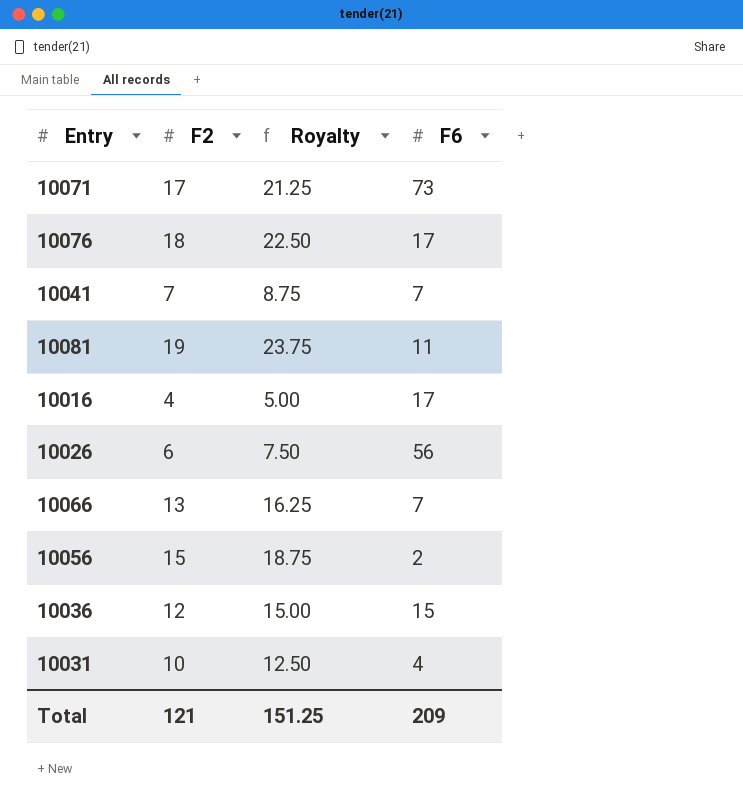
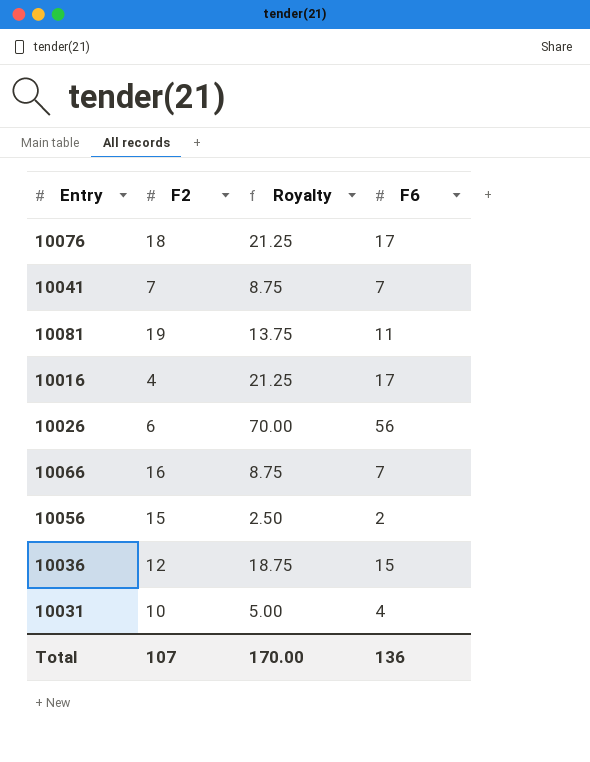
column Royalty | formula: [F2] * 1.25 -> [F6] * 1.25
row 10071: 17 | 21.25 | 73 -> none
10066 | F2: 13 -> 16
Total | F2: 121 -> 107
Total | Royalty: 151.25 -> 170.00
Total | F6: 209 -> 136

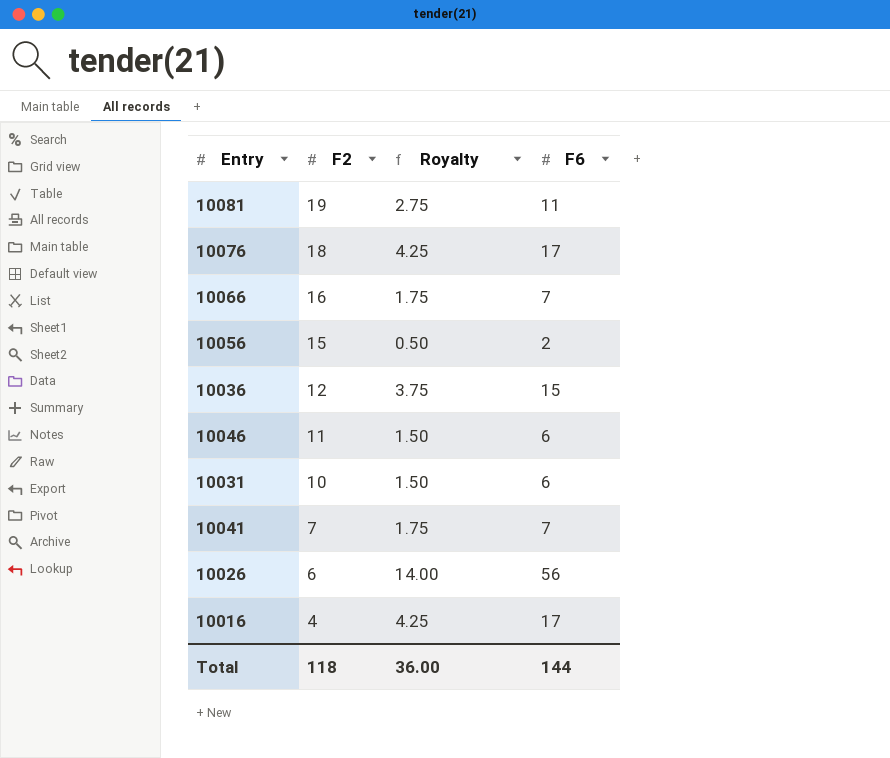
row order: none -> F2 descending
column Royalty | formula: [F6] * 1.25 -> [F6] * 0.25
row 10046: none -> 11 | 1.50 | 6
10031 | F6: 4 -> 6
Total | F2: 107 -> 118
Total | Royalty: 170.00 -> 36.00
Total | F6: 136 -> 144

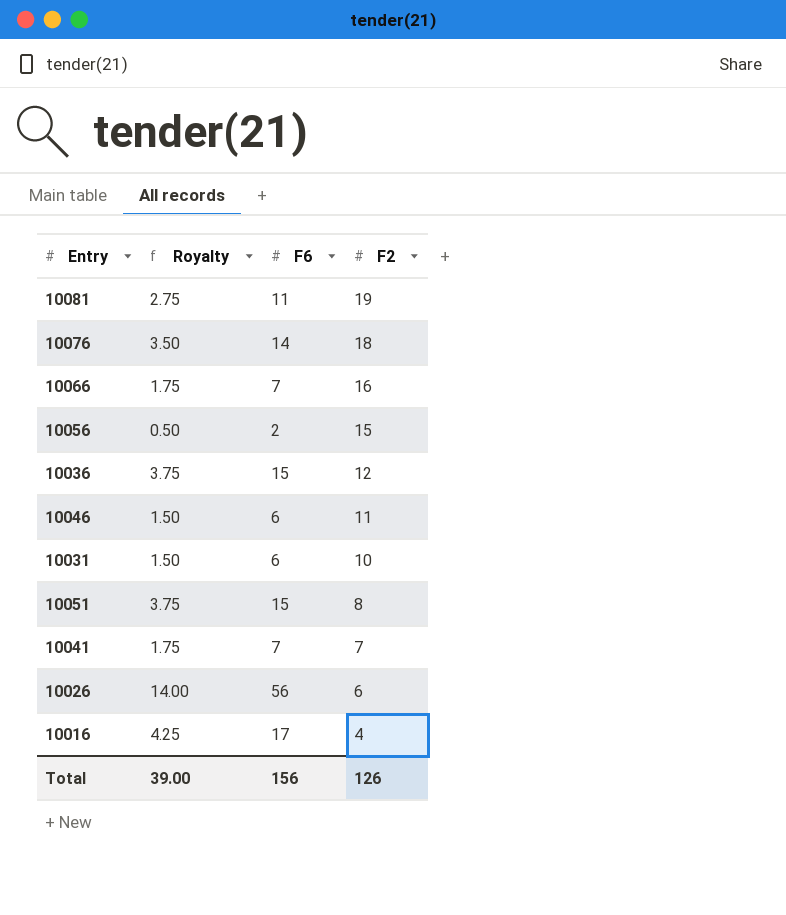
column F2 | position: 2 -> 4
10076 | Royalty: 4.25 -> 3.50
10076 | F6: 17 -> 14
row 10051: none -> 3.75 | 15 | 8
Total | Royalty: 36.00 -> 39.00
Total | F6: 144 -> 156
Total | F2: 118 -> 126

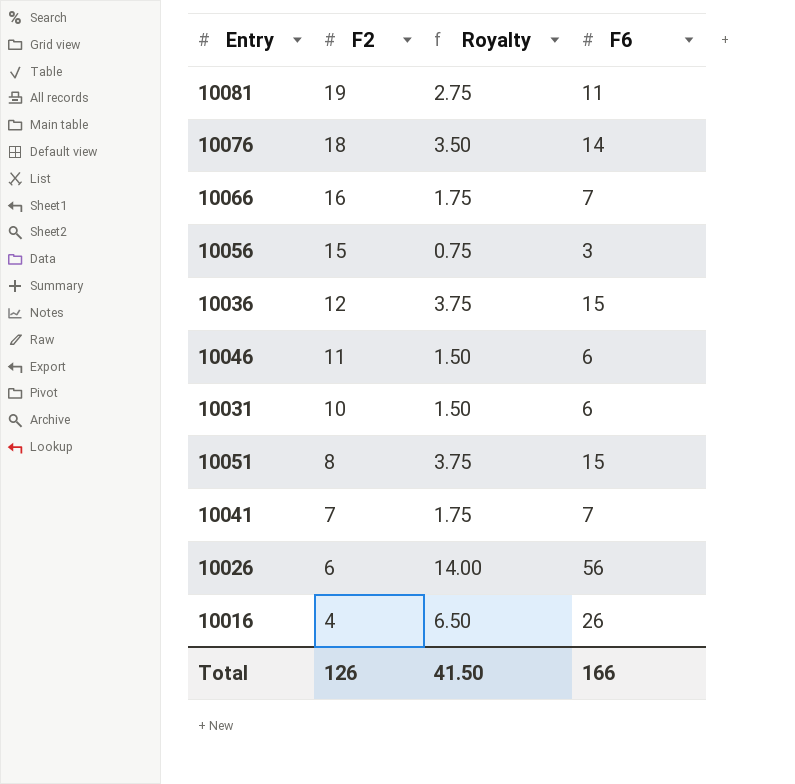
column F2 | position: 4 -> 2
10056 | Royalty: 0.50 -> 0.75
10056 | F6: 2 -> 3
10016 | Royalty: 4.25 -> 6.50
10016 | F6: 17 -> 26
Total | Royalty: 39.00 -> 41.50
Total | F6: 156 -> 166

